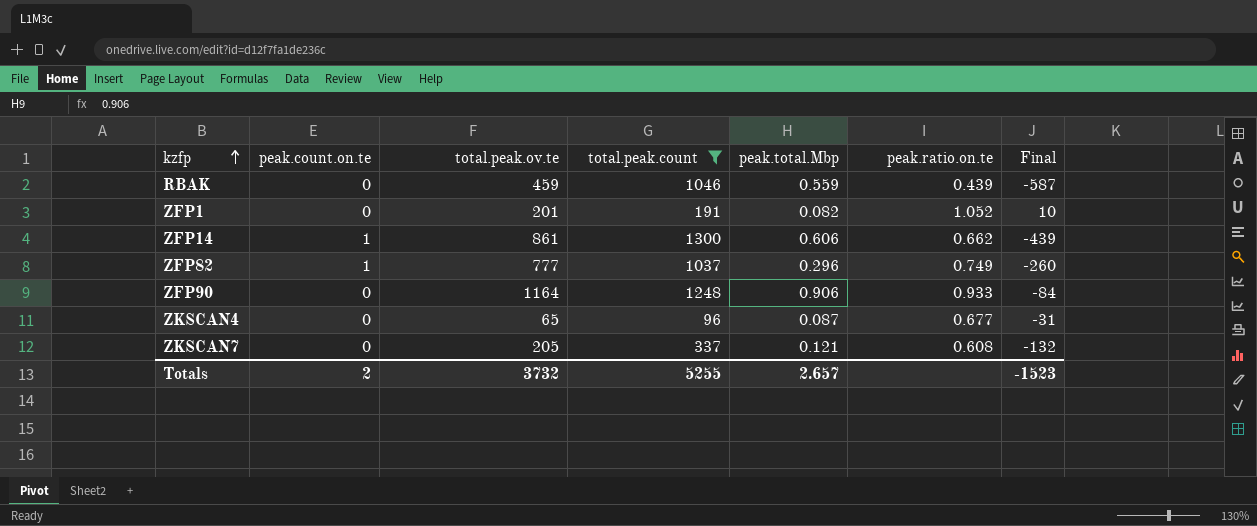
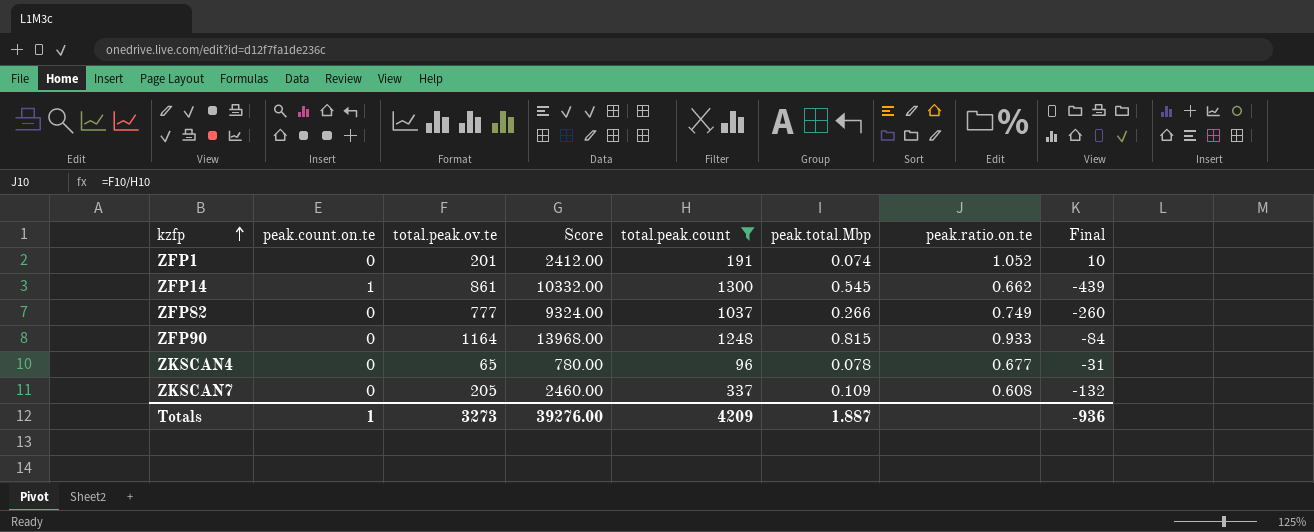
column Score | formula: none -> [total.peak.ov.te] * 12
row RBAK: 0 | 459 | 1046 | 0.559 | 0.439 | -587 -> none
ZFP1 | peak.total.Mbp: 0.082 -> 0.074
ZFP14 | peak.total.Mbp: 0.606 -> 0.545
ZFP82 | peak.count.on.te: 1 -> 0
ZFP82 | peak.total.Mbp: 0.296 -> 0.266
ZFP90 | peak.total.Mbp: 0.906 -> 0.815
ZKSCAN4 | peak.total.Mbp: 0.087 -> 0.078
ZKSCAN7 | peak.total.Mbp: 0.121 -> 0.109
Totals | peak.count.on.te: 2 -> 1
Totals | total.peak.ov.te: 3732 -> 3273
Totals | total.peak.count: 5255 -> 4209
Totals | peak.total.Mbp: 2.657 -> 1.887
Totals | Final: -1523 -> -936

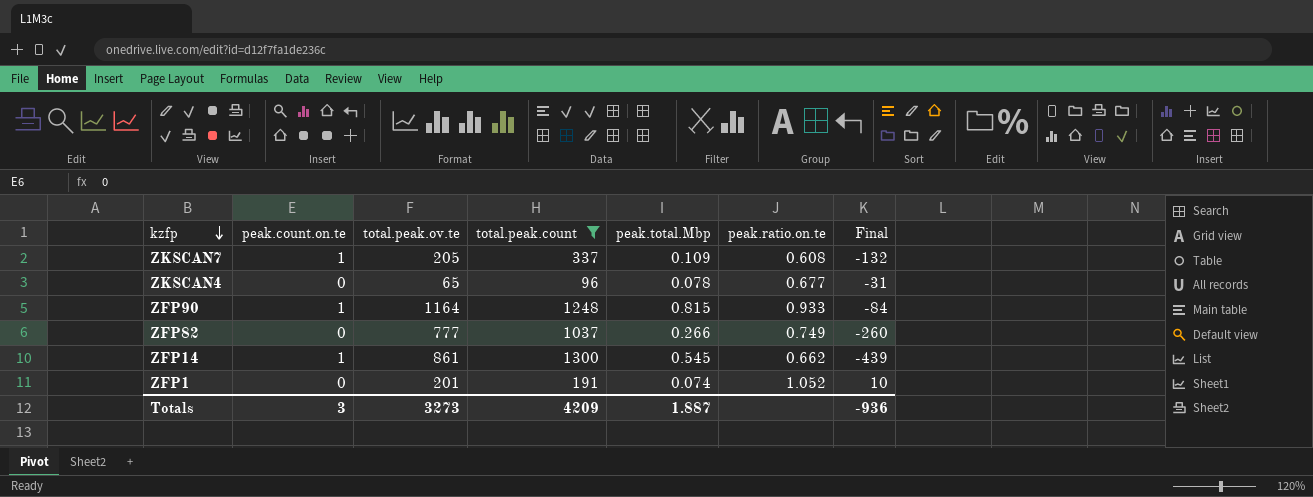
row order: kzfp ascending -> kzfp descending
column Score | formula: [total.peak.ov.te] * 12 -> none
ZKSCAN7 | peak.count.on.te: 0 -> 1
ZFP90 | peak.count.on.te: 0 -> 1
Totals | peak.count.on.te: 1 -> 3

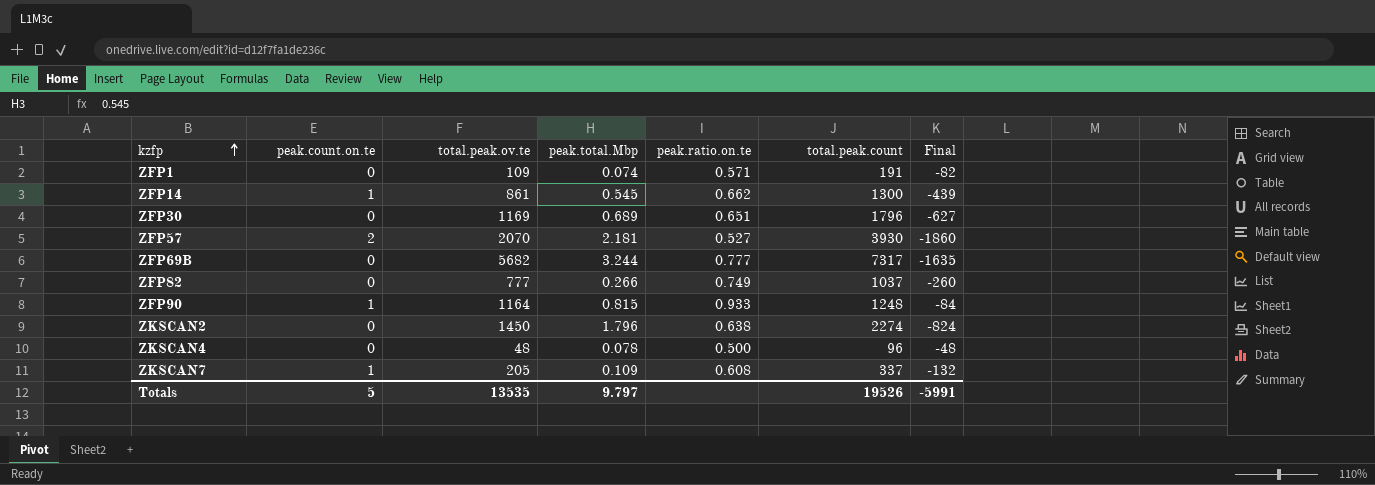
filter: total.peak.count <= 1300 -> none
row order: kzfp descending -> kzfp ascending
column total.peak.count | position: 4 -> 6
ZFP1 | total.peak.ov.te: 201 -> 109
ZFP1 | peak.ratio.on.te: 1.052 -> 0.571
ZFP1 | Final: 10 -> -82
ZKSCAN4 | total.peak.ov.te: 65 -> 48
ZKSCAN4 | peak.ratio.on.te: 0.677 -> 0.500
ZKSCAN4 | Final: -31 -> -48
Totals | peak.count.on.te: 3 -> 5
Totals | total.peak.ov.te: 3273 -> 13535
Totals | peak.total.Mbp: 1.887 -> 9.797
Totals | total.peak.count: 4209 -> 19526
Totals | Final: -936 -> -5991

